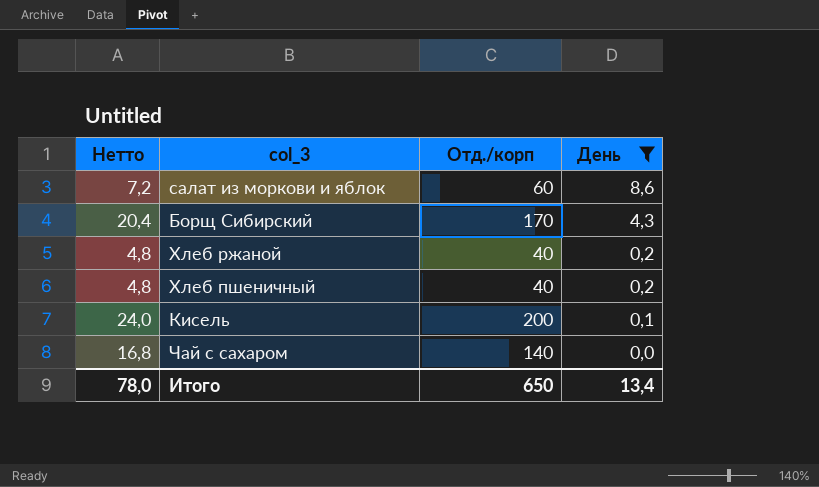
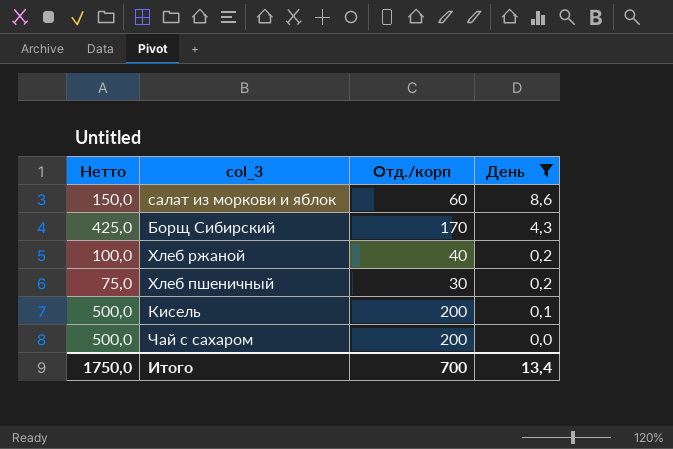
column Нетто | formula: [Отд./корп] * 0,12 -> [Отд./корп] * 2,5
Хлеб пшеничный | Отд./корп: 40 -> 30
Чай с сахаром | Отд./корп: 140 -> 200
Итого | Нетто: 78,0 -> 1750,0
Итого | Отд./корп: 650 -> 700

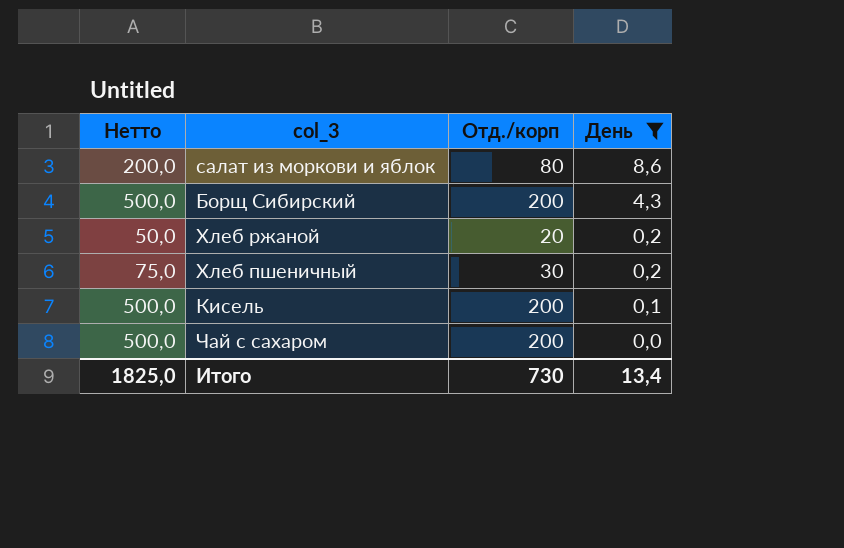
салат из моркови и яблок | Нетто: 150,0 -> 200,0
салат из моркови и яблок | Отд./корп: 60 -> 80
Борщ Сибирский | Нетто: 425,0 -> 500,0
Борщ Сибирский | Отд./корп: 170 -> 200
Хлеб ржаной | Нетто: 100,0 -> 50,0
Хлеб ржаной | Отд./корп: 40 -> 20
Итого | Нетто: 1750,0 -> 1825,0
Итого | Отд./корп: 700 -> 730

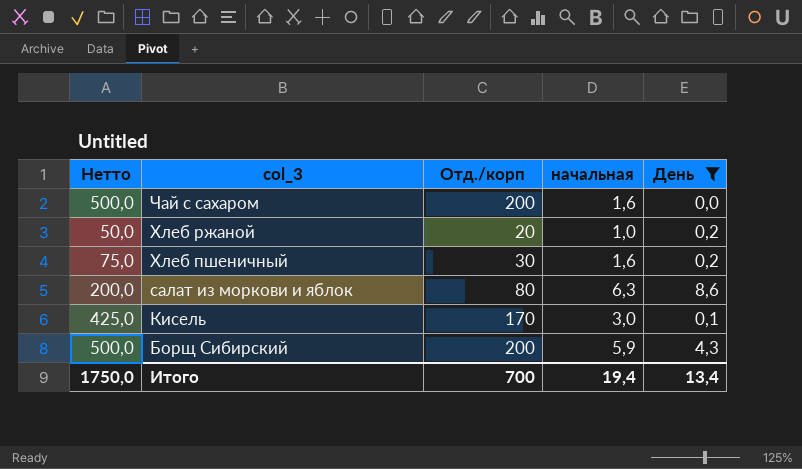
row order: День descending -> col_3 descending
column начальная | position: none -> 4
Кисель | Нетто: 500,0 -> 425,0
Кисель | Отд./корп: 200 -> 170
Итого | Нетто: 1825,0 -> 1750,0
Итого | Отд./корп: 730 -> 700

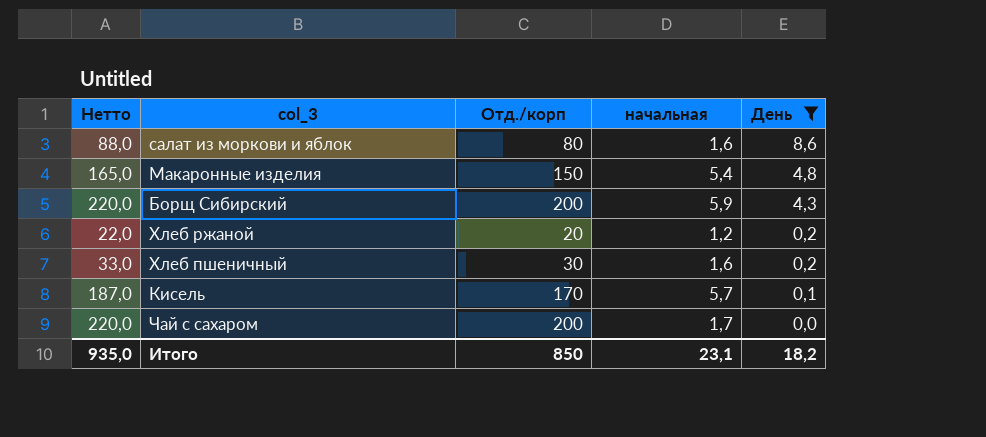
row order: col_3 descending -> День descending
column Нетто | formula: [Отд./корп] * 2,5 -> [Отд./корп] * 1,1
салат из моркови и яблок | начальная: 6,3 -> 1,6
row Макаронные изделия: none -> 165,0 | 150 | 5,4 | 4,8
Хлеб ржаной | начальная: 1,0 -> 1,2
Кисель | начальная: 3,0 -> 5,7
Чай с сахаром | начальная: 1,6 -> 1,7
Итого | Нетто: 1750,0 -> 935,0
Итого | Отд./корп: 700 -> 850
Итого | начальная: 19,4 -> 23,1
Итого | День: 13,4 -> 18,2

